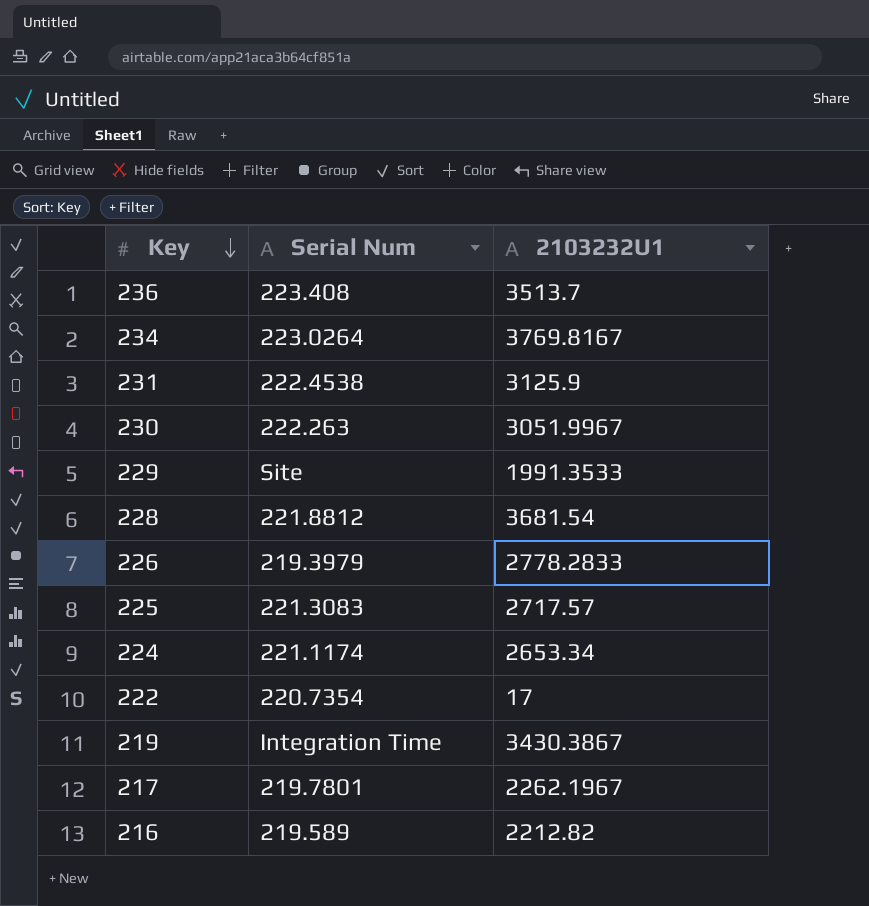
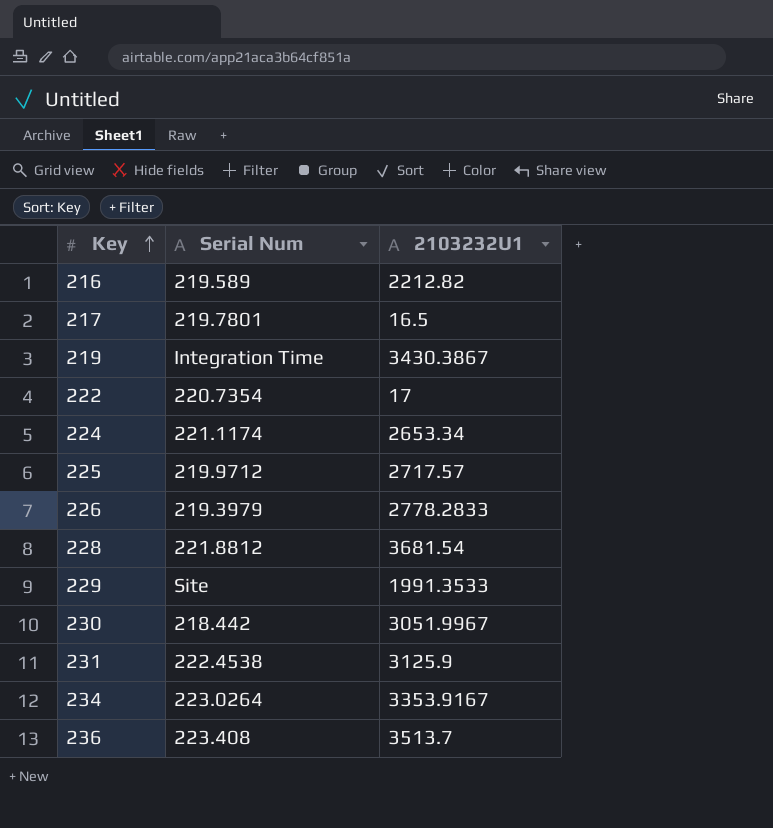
row order: Key descending -> Key ascending
217 | 2103232U1: 2262.1967 -> 16.5
225 | Serial Num: 221.3083 -> 219.9712
230 | Serial Num: 222.263 -> 218.442
234 | 2103232U1: 3769.8167 -> 3353.9167

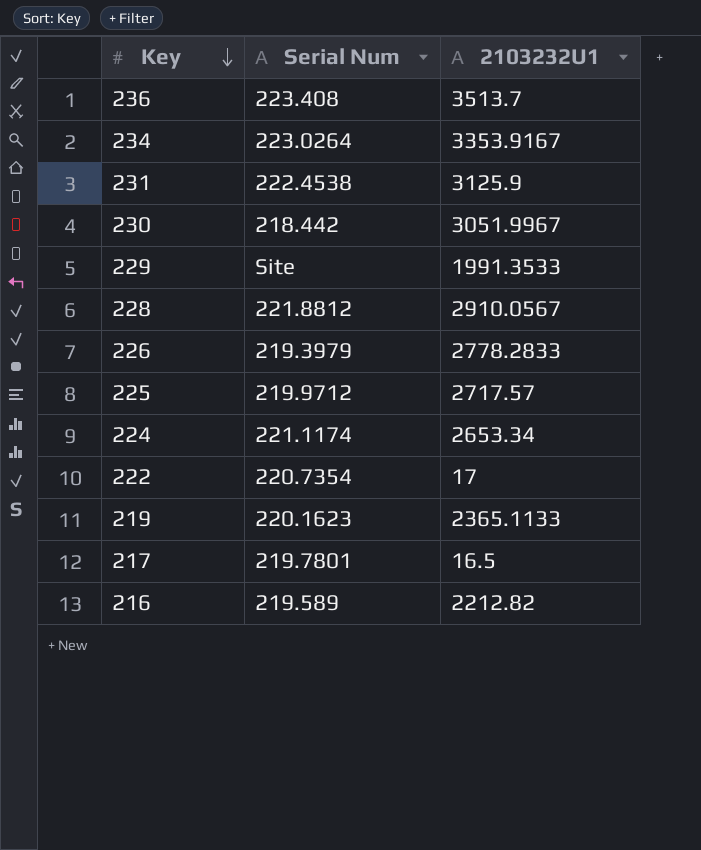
row order: Key ascending -> Key descending
228 | 2103232U1: 3681.54 -> 2910.0567
219 | Serial Num: Integration Time -> 220.1623
219 | 2103232U1: 3430.3867 -> 2365.1133

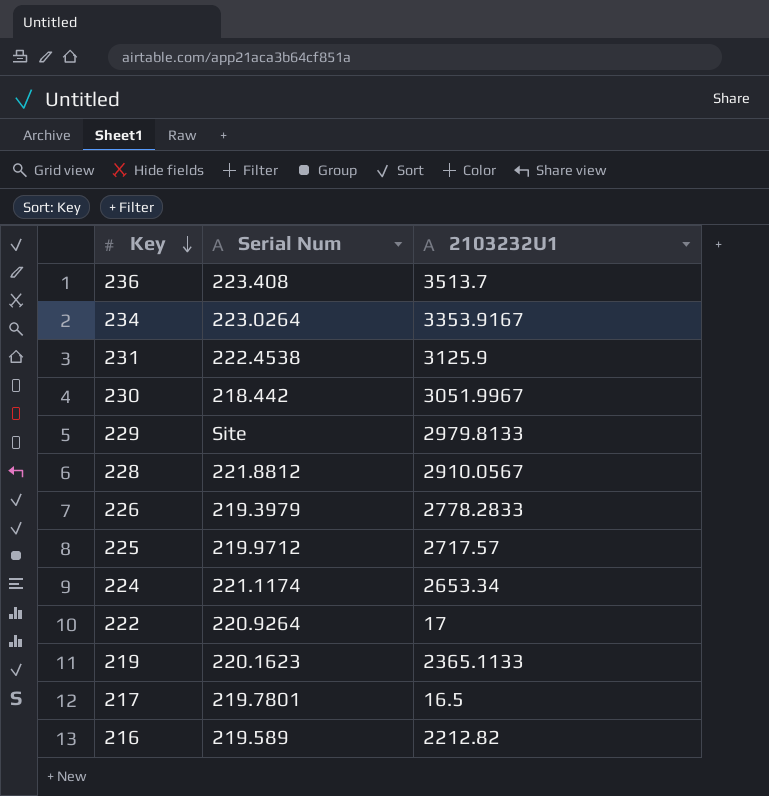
229 | 2103232U1: 1991.3533 -> 2979.8133
222 | Serial Num: 220.7354 -> 220.9264

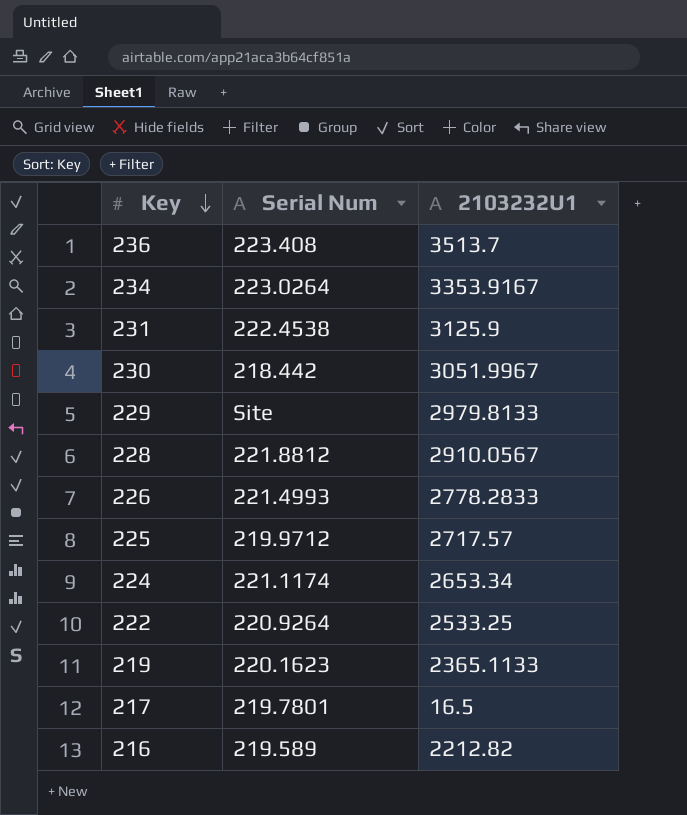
226 | Serial Num: 219.3979 -> 221.4993
222 | 2103232U1: 17 -> 2533.25

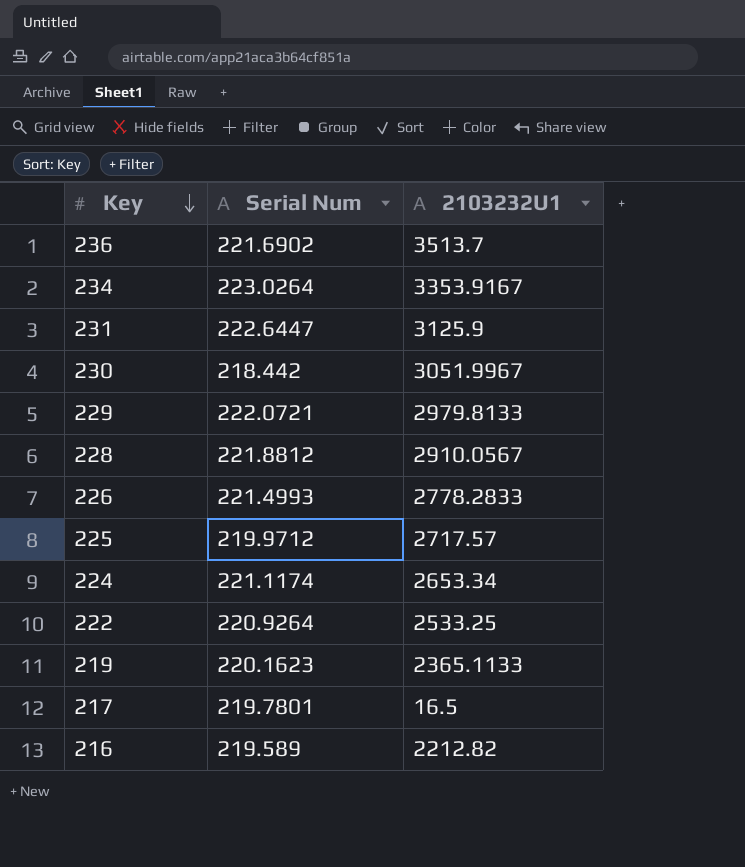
236 | Serial Num: 223.408 -> 221.6902
231 | Serial Num: 222.4538 -> 222.6447
229 | Serial Num: Site -> 222.0721

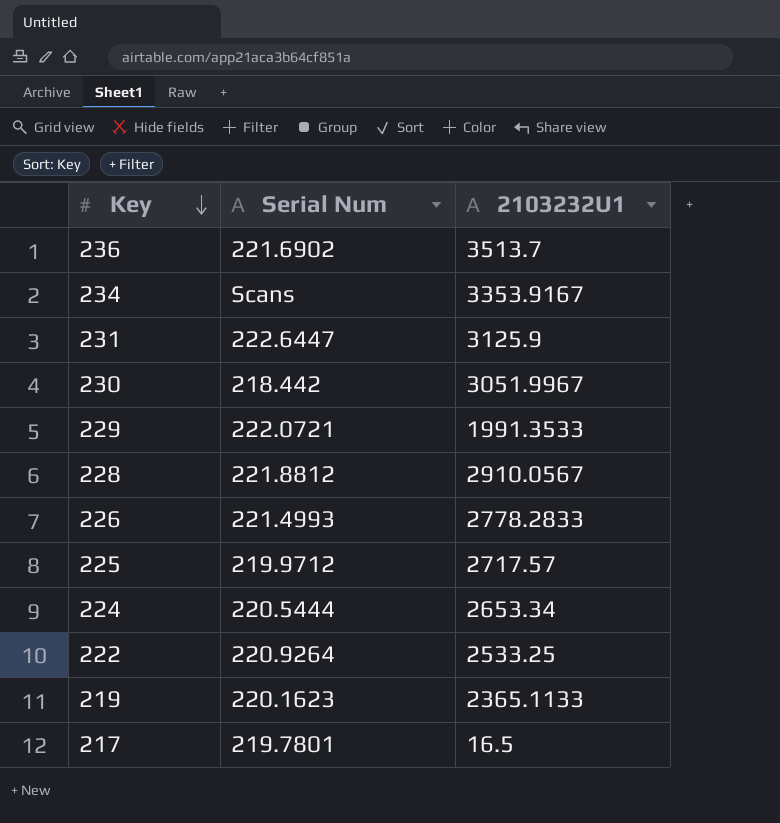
row 216: 219.589 | 2212.82 -> none
234 | Serial Num: 223.0264 -> Scans
229 | 2103232U1: 2979.8133 -> 1991.3533
224 | Serial Num: 221.1174 -> 220.5444

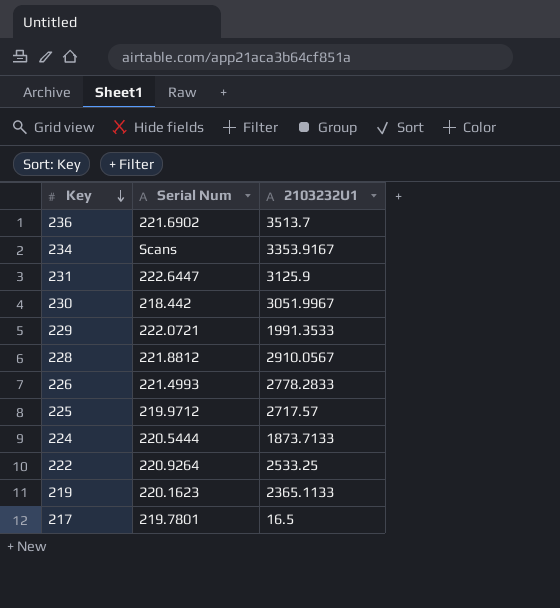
224 | 2103232U1: 2653.34 -> 1873.7133

